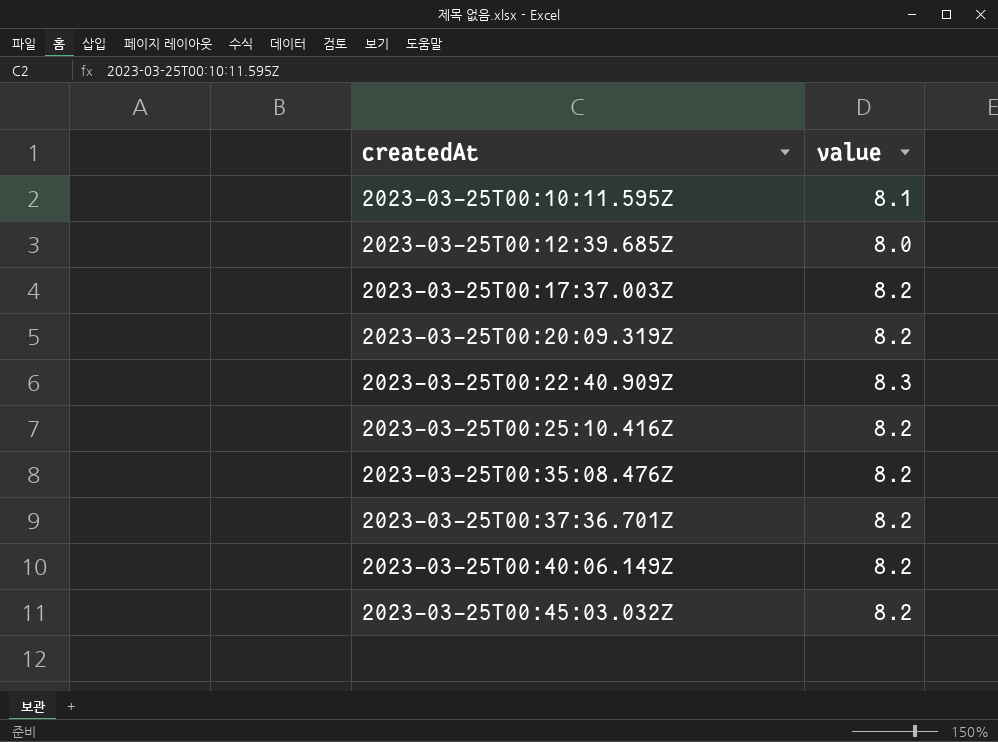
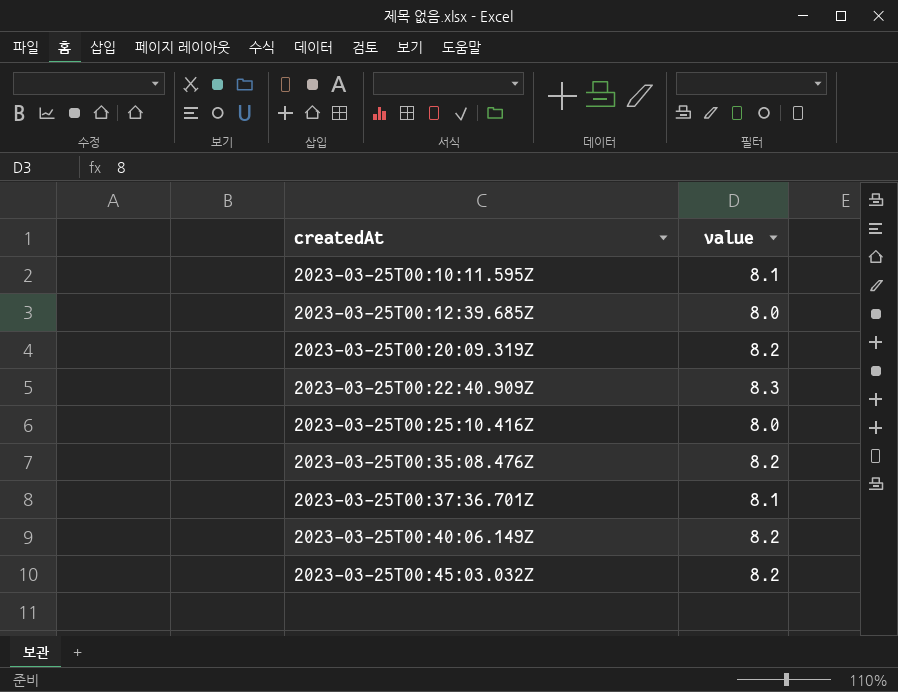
row 2023-03-25T00:17:37.003Z: 8.2 -> none
2023-03-25T00:25:10.416Z | value: 8.2 -> 8.0
2023-03-25T00:37:36.701Z | value: 8.2 -> 8.1

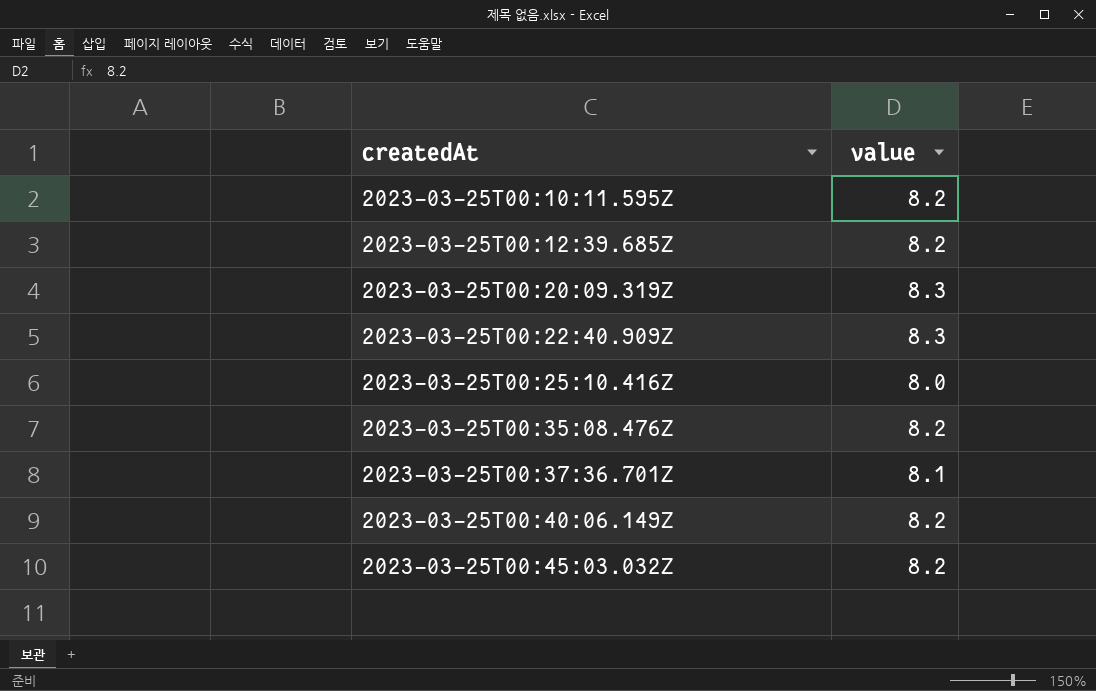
2023-03-25T00:10:11.595Z | value: 8.1 -> 8.2
2023-03-25T00:12:39.685Z | value: 8.0 -> 8.2
2023-03-25T00:20:09.319Z | value: 8.2 -> 8.3

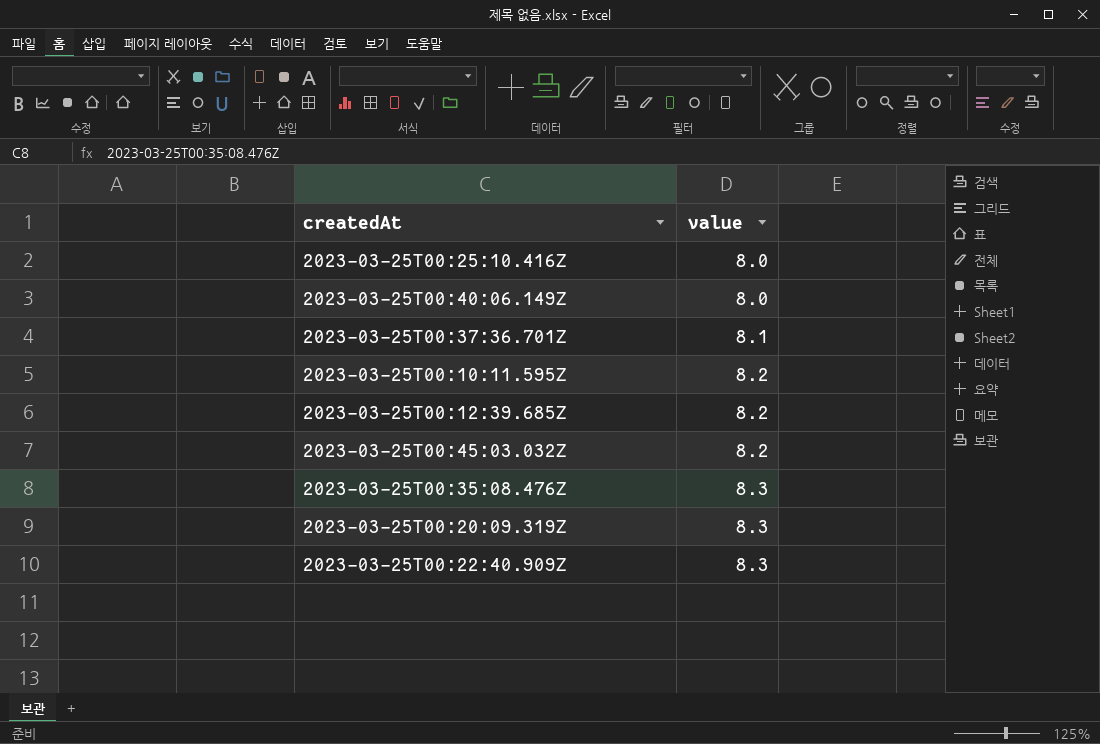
row order: createdAt ascending -> value ascending
2023-03-25T00:40:06.149Z | value: 8.2 -> 8.0
2023-03-25T00:35:08.476Z | value: 8.2 -> 8.3

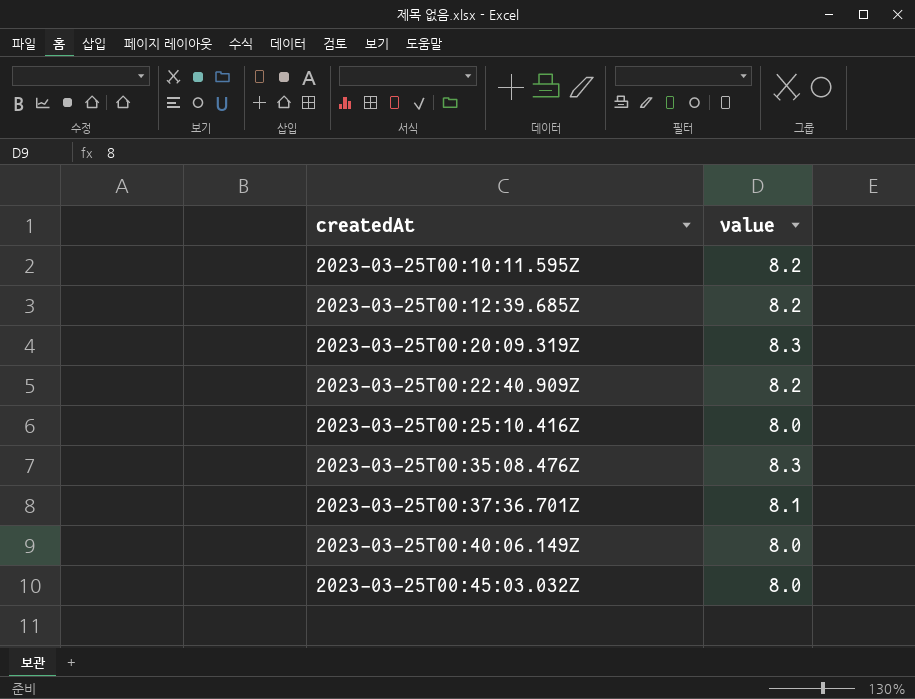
row order: value ascending -> createdAt ascending
2023-03-25T00:22:40.909Z | value: 8.3 -> 8.2
2023-03-25T00:45:03.032Z | value: 8.2 -> 8.0

